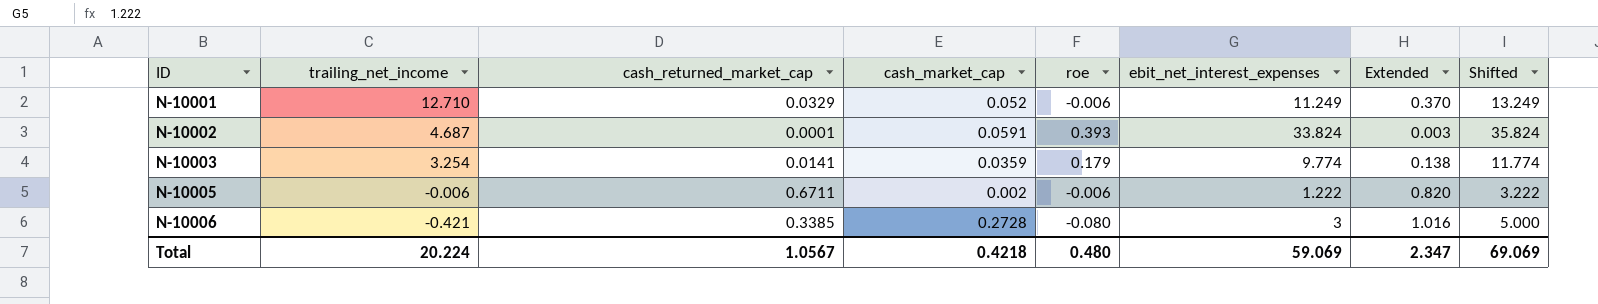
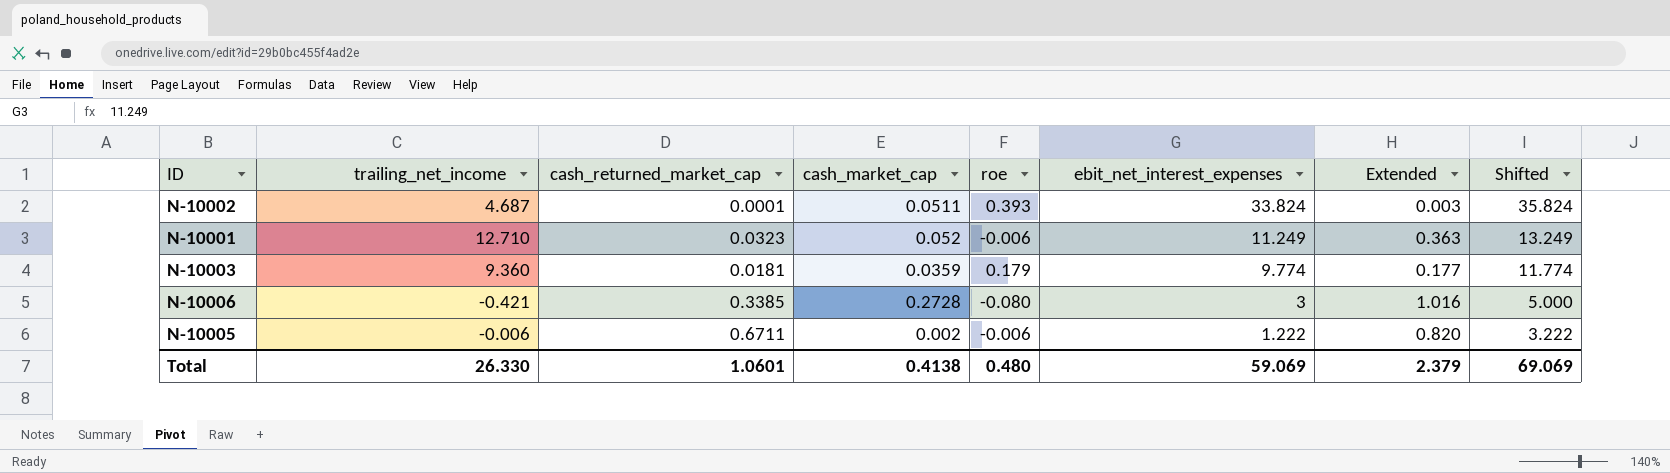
row order: ID ascending -> ebit_net_interest_expenses descending
N-10002 | cash_market_cap: 0.0591 -> 0.0511
N-10001 | cash_returned_market_cap: 0.0329 -> 0.0323
N-10001 | Extended: 0.370 -> 0.363
N-10003 | trailing_net_income: 3.254 -> 9.360
N-10003 | cash_returned_market_cap: 0.0141 -> 0.0181
N-10003 | Extended: 0.138 -> 0.177
Total | trailing_net_income: 20.224 -> 26.330
Total | cash_returned_market_cap: 1.0567 -> 1.0601
Total | cash_market_cap: 0.4218 -> 0.4138
Total | Extended: 2.347 -> 2.379

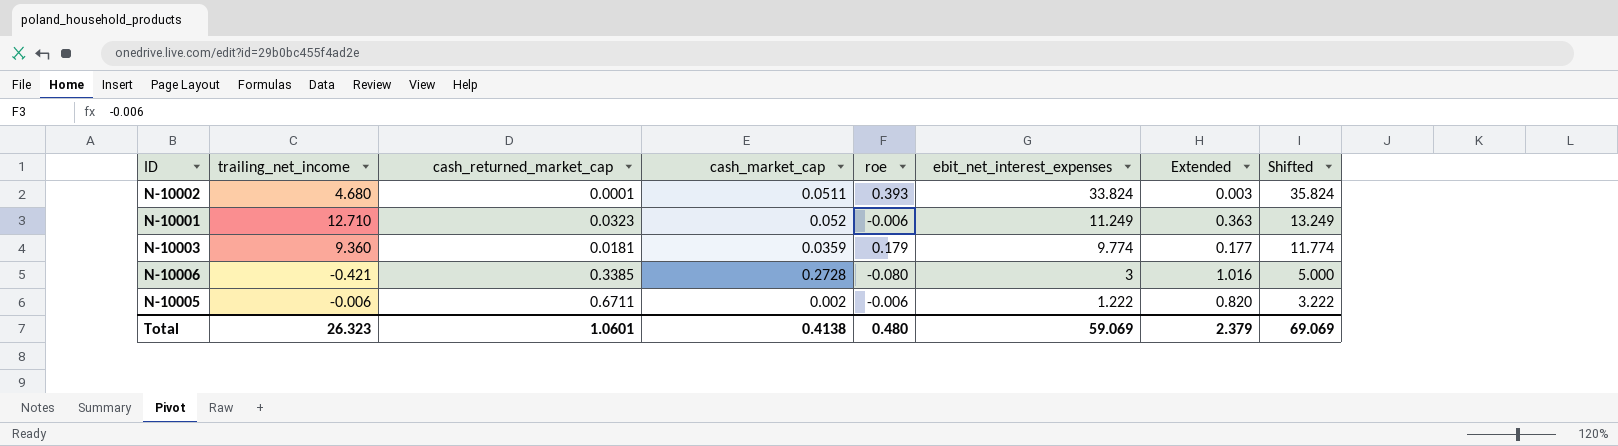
N-10002 | trailing_net_income: 4.687 -> 4.680
Total | trailing_net_income: 26.330 -> 26.323

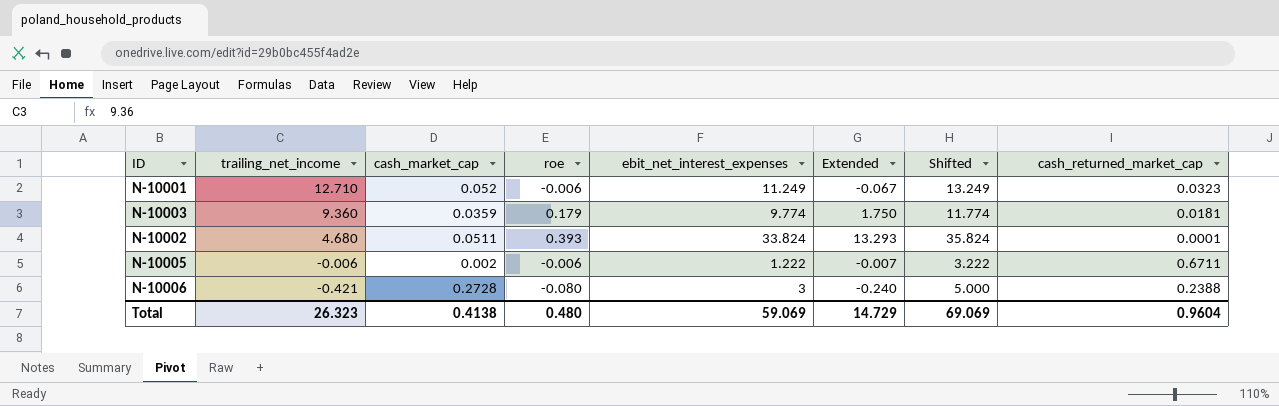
row order: ebit_net_interest_expenses descending -> trailing_net_income descending
column Extended | formula: [cash_returned_market_cap] * [ebit_net_interest_expenses] -> [roe] * [ebit_net_interest_expenses]
column cash_returned_market_cap | position: 3 -> 8
N-10006 | cash_returned_market_cap: 0.3385 -> 0.2388
Total | Extended: 2.379 -> 14.729
Total | cash_returned_market_cap: 1.0601 -> 0.9604

